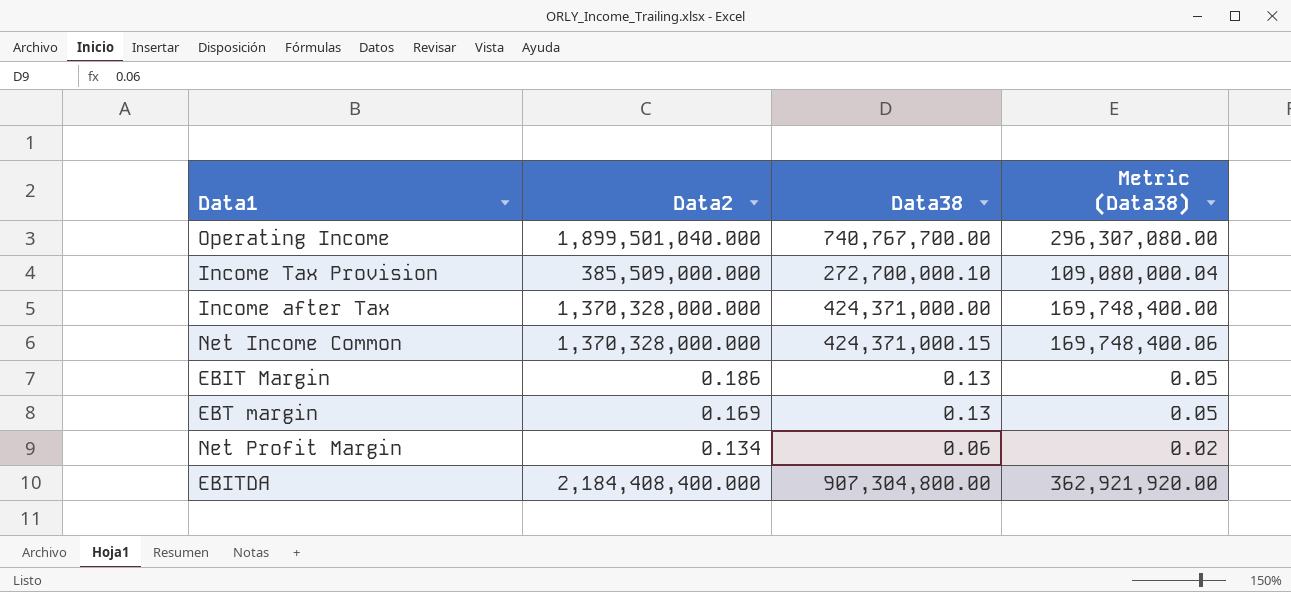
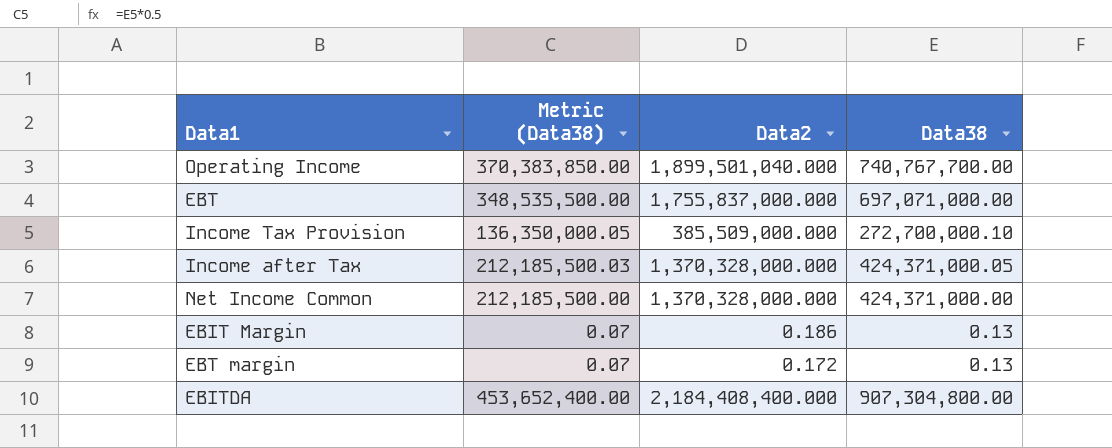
column Metric (Data38) | formula: [Data38] * 0.4 -> [Data38] * 0.5
column Metric (Data38) | position: 4 -> 2
row Net Profit Margin: 0.134 | 0.06 | 0.02 -> none
row EBT: none -> 348,535,500.00 | 1,755,837,000.000 | 697,071,000.00
Income after Tax | Data38: 424,371,000.00 -> 424,371,000.05
Net Income Common | Data38: 424,371,000.15 -> 424,371,000.00
EBT margin | Data2: 0.169 -> 0.172

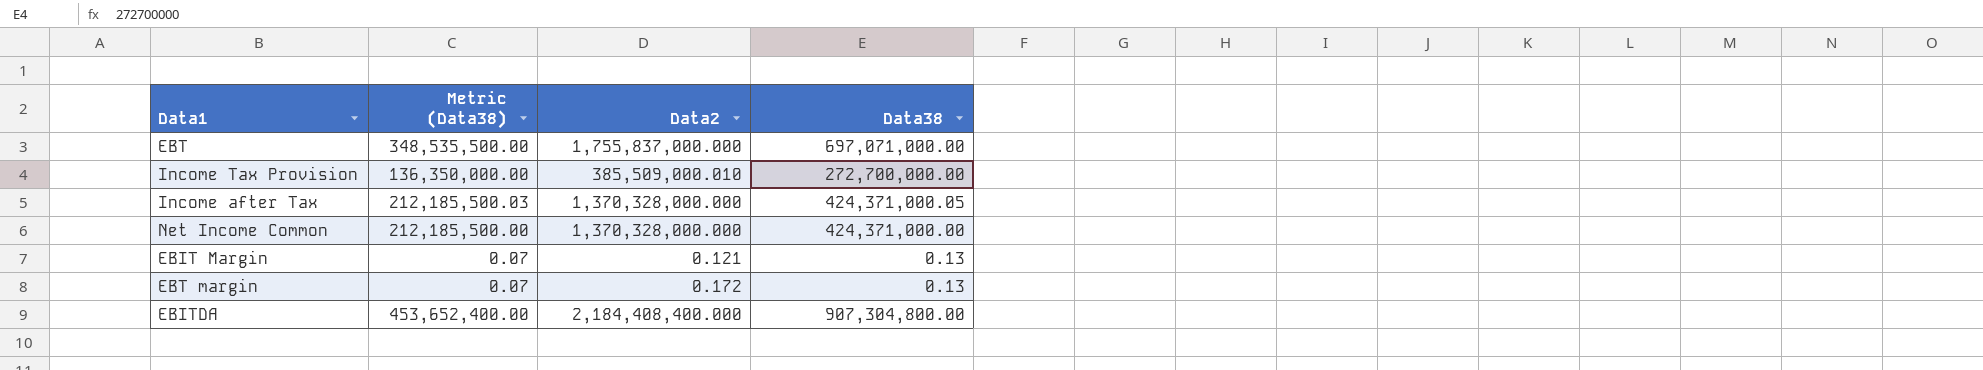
row Operating Income: 370,383,850.00 | 1,899,501,040.000 | 740,767,700.00 -> none
Income Tax Provision | Metric (Data38): 136,350,000.05 -> 136,350,000.00
Income Tax Provision | Data2: 385,509,000.000 -> 385,509,000.010
Income Tax Provision | Data38: 272,700,000.10 -> 272,700,000.00
EBIT Margin | Data2: 0.186 -> 0.121

